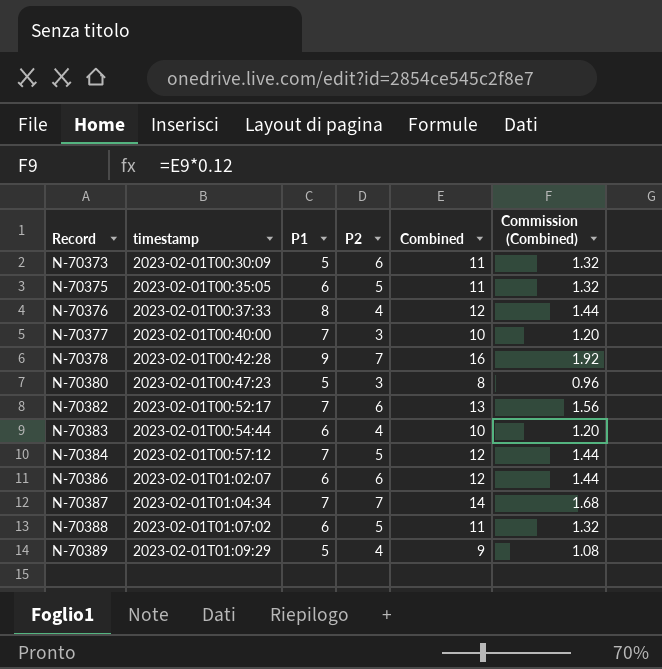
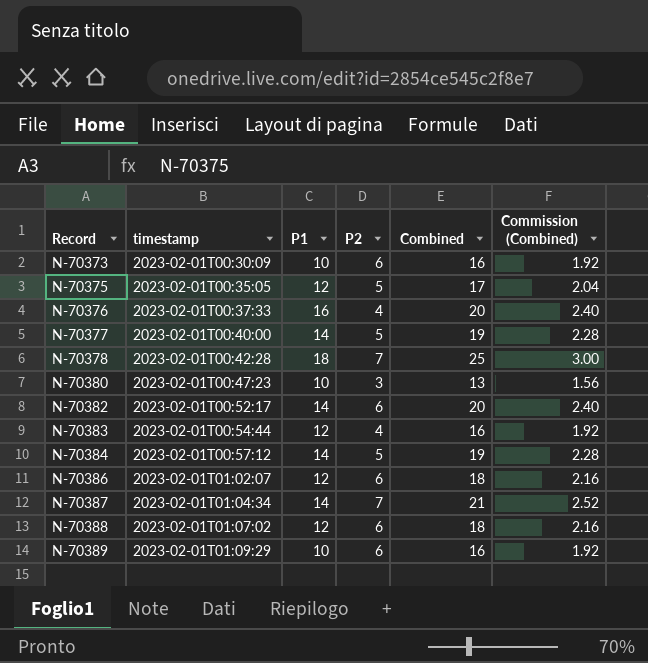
N-70373 | P1: 5 -> 10
N-70373 | Combined: 11 -> 16
N-70373 | Commission (Combined): 1.32 -> 1.92
N-70375 | P1: 6 -> 12
N-70375 | Combined: 11 -> 17
N-70375 | Commission (Combined): 1.32 -> 2.04
N-70376 | P1: 8 -> 16
N-70376 | Combined: 12 -> 20
N-70376 | Commission (Combined): 1.44 -> 2.40
N-70377 | P1: 7 -> 14
N-70377 | P2: 3 -> 5
N-70377 | Combined: 10 -> 19
N-70377 | Commission (Combined): 1.20 -> 2.28
N-70378 | P1: 9 -> 18
N-70378 | Combined: 16 -> 25
N-70378 | Commission (Combined): 1.92 -> 3.00
N-70380 | P1: 5 -> 10
N-70380 | Combined: 8 -> 13
N-70380 | Commission (Combined): 0.96 -> 1.56
N-70382 | P1: 7 -> 14
N-70382 | Combined: 13 -> 20
N-70382 | Commission (Combined): 1.56 -> 2.40
N-70383 | P1: 6 -> 12
N-70383 | Combined: 10 -> 16
N-70383 | Commission (Combined): 1.20 -> 1.92
N-70384 | P1: 7 -> 14
N-70384 | Combined: 12 -> 19
N-70384 | Commission (Combined): 1.44 -> 2.28
N-70386 | P1: 6 -> 12
N-70386 | Combined: 12 -> 18
N-70386 | Commission (Combined): 1.44 -> 2.16
N-70387 | P1: 7 -> 14
N-70387 | Combined: 14 -> 21
N-70387 | Commission (Combined): 1.68 -> 2.52
N-70388 | P1: 6 -> 12
N-70388 | P2: 5 -> 6
N-70388 | Combined: 11 -> 18
N-70388 | Commission (Combined): 1.32 -> 2.16
N-70389 | P1: 5 -> 10
N-70389 | P2: 4 -> 6
N-70389 | Combined: 9 -> 16
N-70389 | Commission (Combined): 1.08 -> 1.92

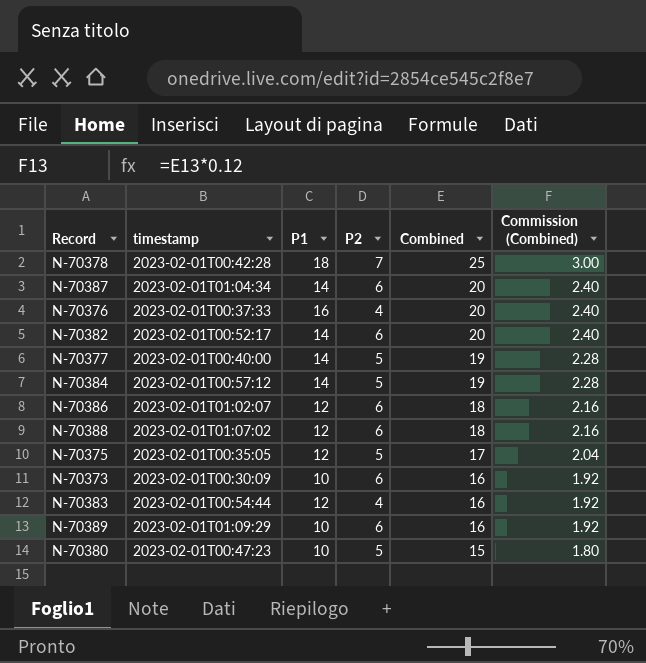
row order: Record ascending -> Combined descending
N-70387 | P2: 7 -> 6
N-70387 | Combined: 21 -> 20
N-70387 | Commission (Combined): 2.52 -> 2.40
N-70380 | P2: 3 -> 5
N-70380 | Combined: 13 -> 15
N-70380 | Commission (Combined): 1.56 -> 1.80

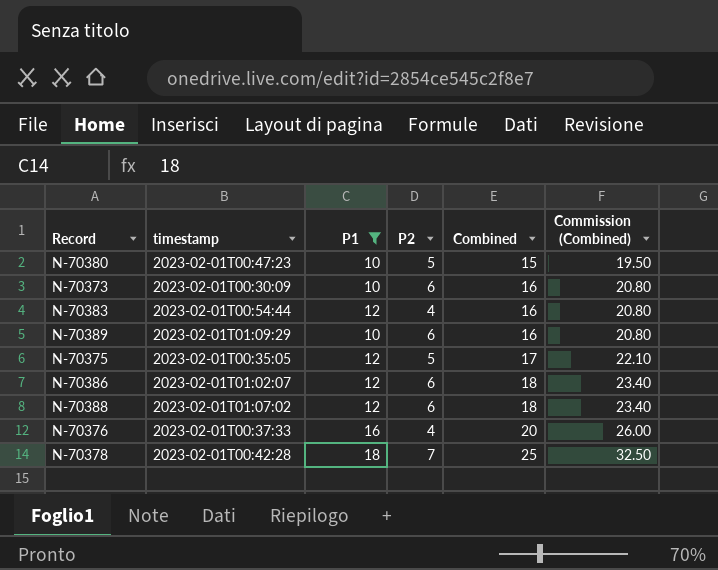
filter: none -> P1 != 14
row order: Combined descending -> Combined ascending
column Commission (Combined) | formula: [Combined] * 0.12 -> [Combined] * 1.3

